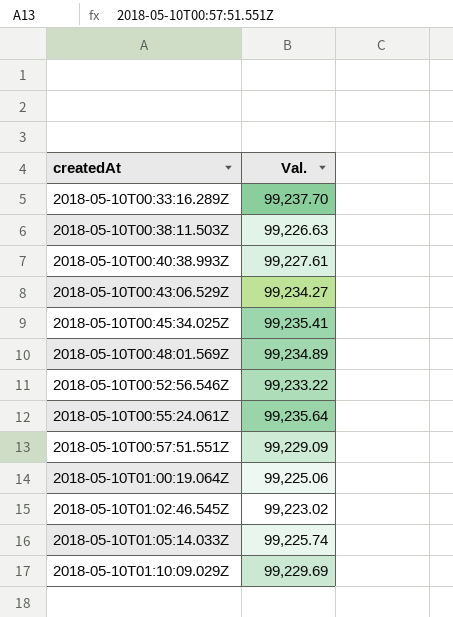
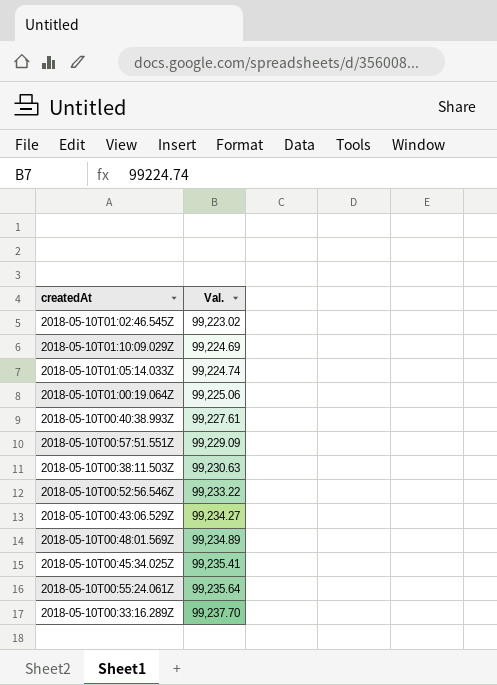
row order: createdAt ascending -> Val. ascending
2018-05-10T01:10:09.029Z | Val.: 99,229.69 -> 99,224.69
2018-05-10T01:05:14.033Z | Val.: 99,225.74 -> 99,224.74
2018-05-10T00:38:11.503Z | Val.: 99,226.63 -> 99,230.63

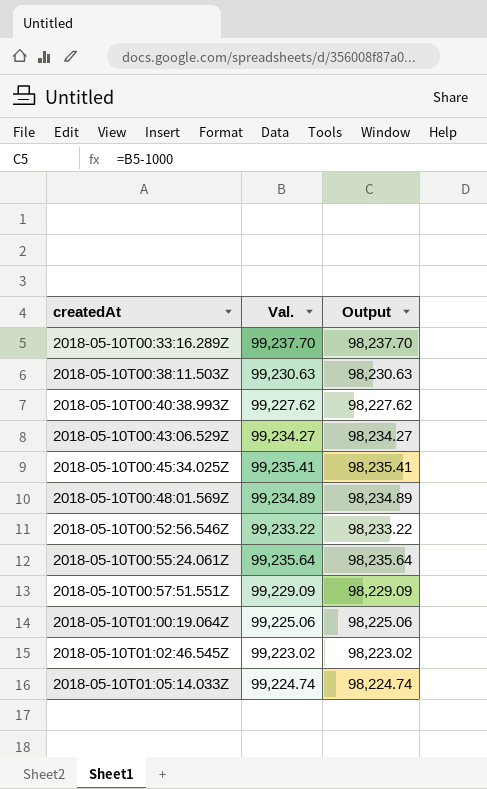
row order: Val. ascending -> createdAt ascending
column Output | formula: none -> [Val.] - 1000
row 2018-05-10T01:10:09.029Z: 99,224.69 -> none
2018-05-10T00:40:38.993Z | Val.: 99,227.61 -> 99,227.62

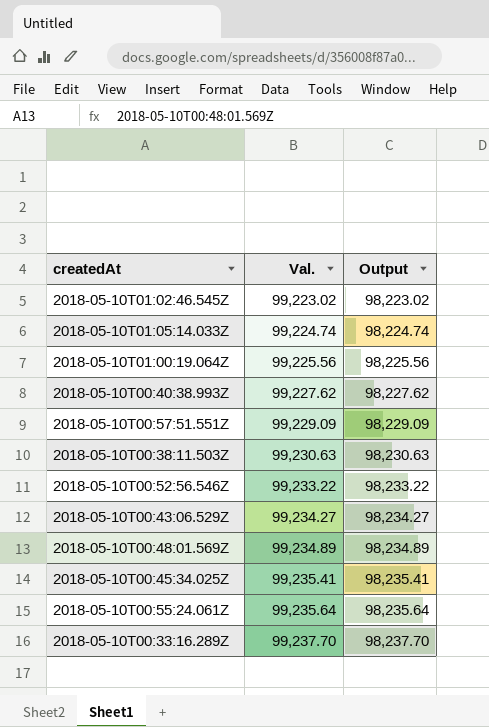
row order: createdAt ascending -> Val. ascending
2018-05-10T01:00:19.064Z | Val.: 99,225.06 -> 99,225.56
2018-05-10T01:00:19.064Z | Output: 98,225.06 -> 98,225.56

